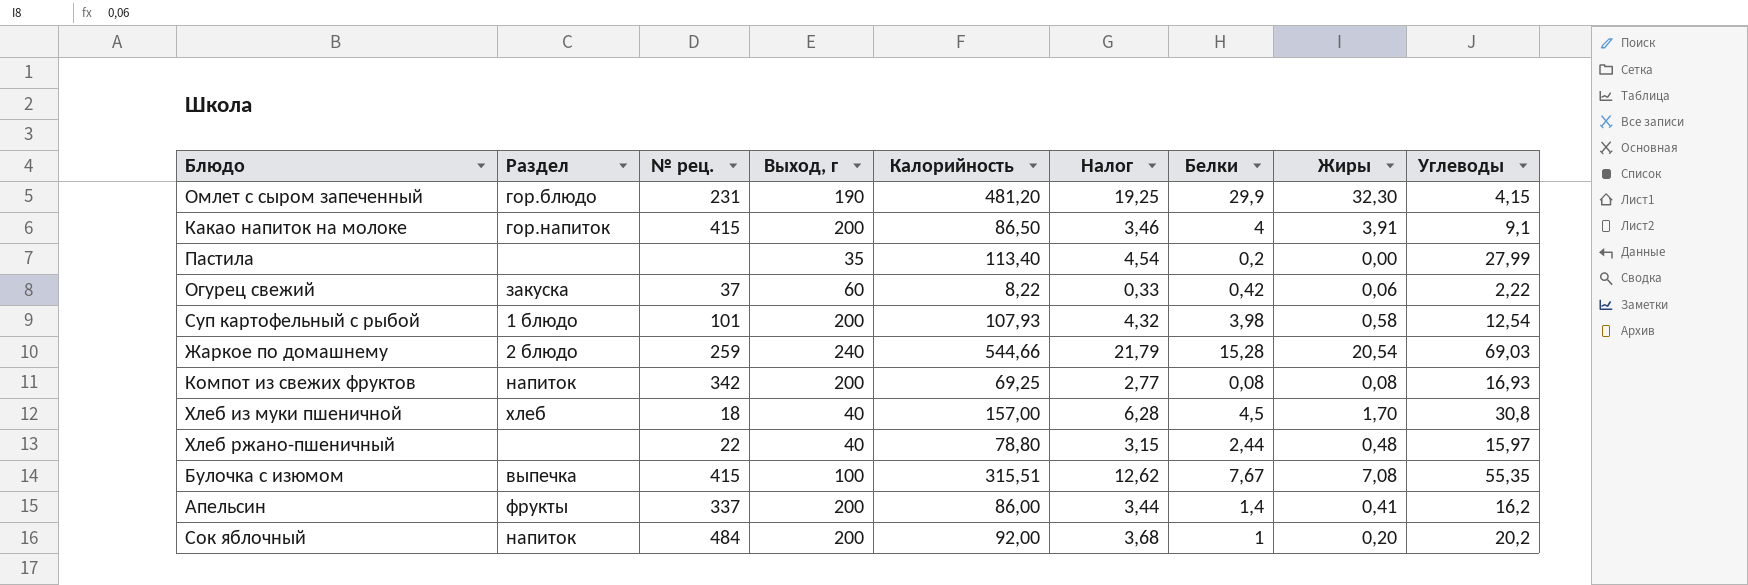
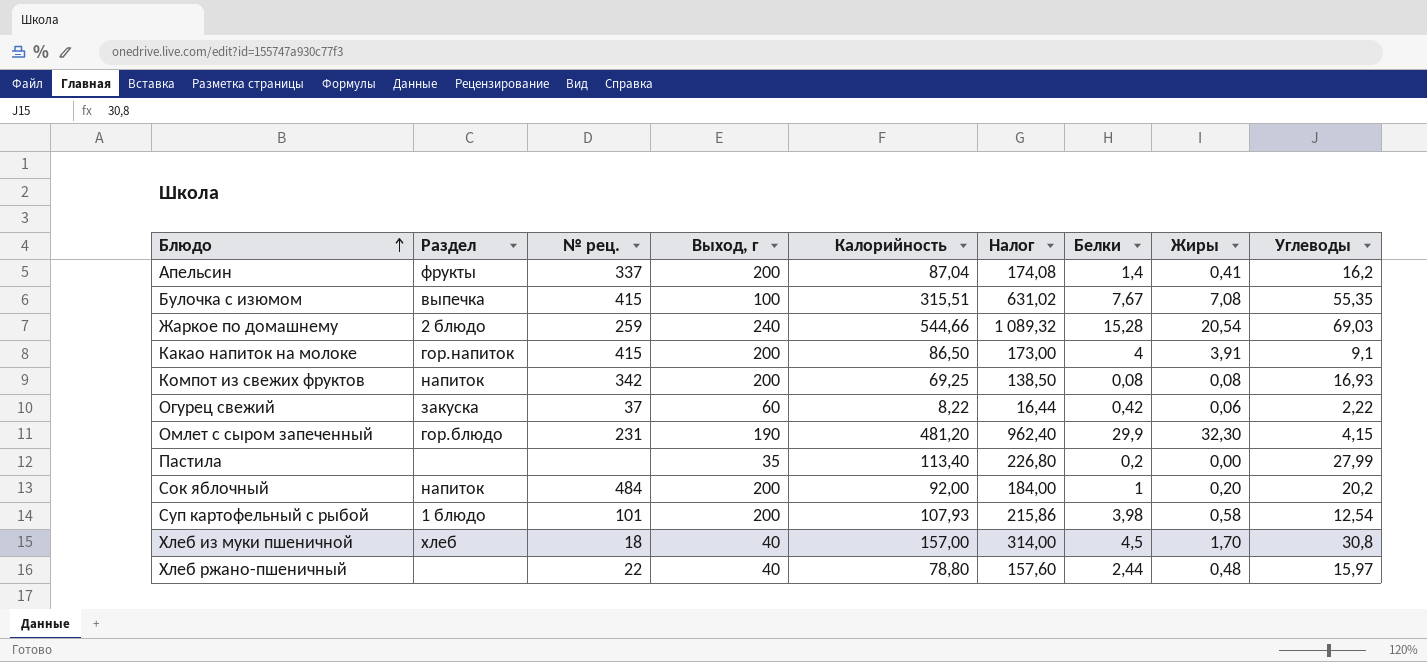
row order: none -> Блюдо ascending
column Налог | formula: [Калорийность] * 0,04 -> [Калорийность] * 2
Апельсин | Калорийность: 86,00 -> 87,04

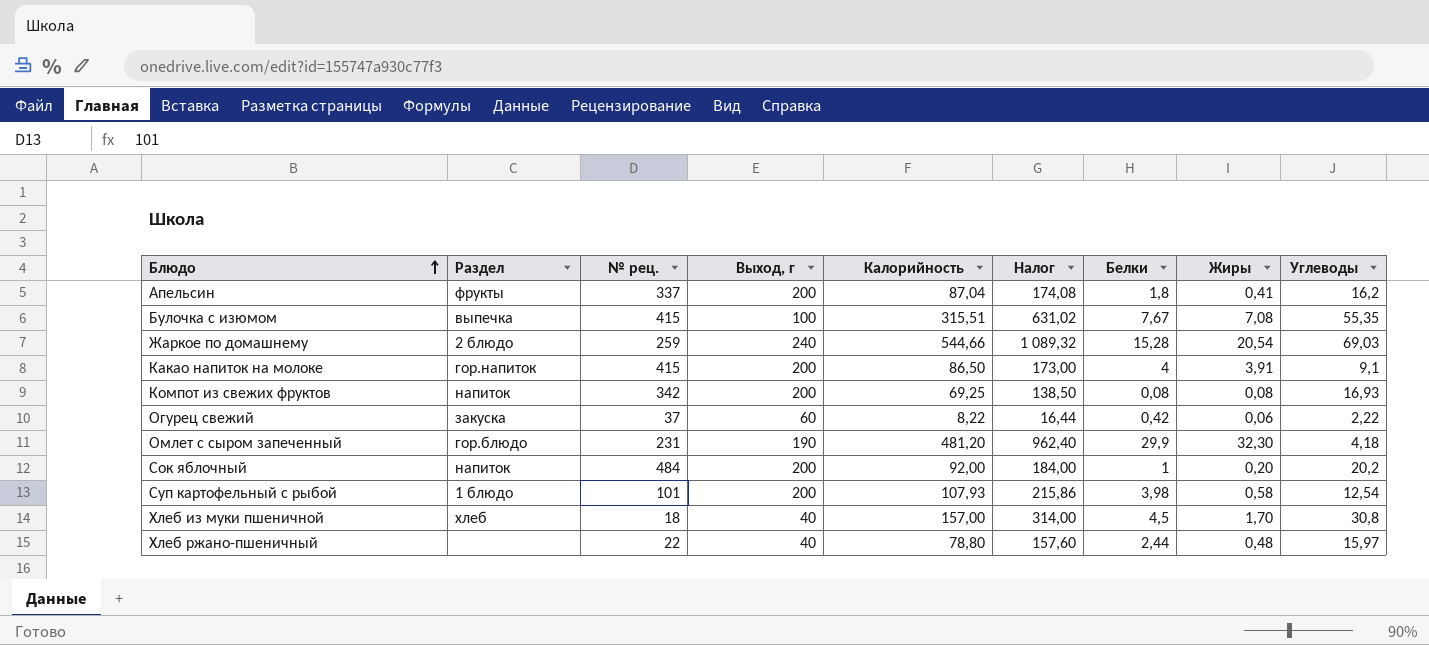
row Пастила: none | none | 35 | 113,40 | 226,80 | 0,2 | 0,00 | 27,99 -> none
Апельсин | Белки: 1,4 -> 1,8
Омлет с сыром запеченный | Углеводы: 4,15 -> 4,18

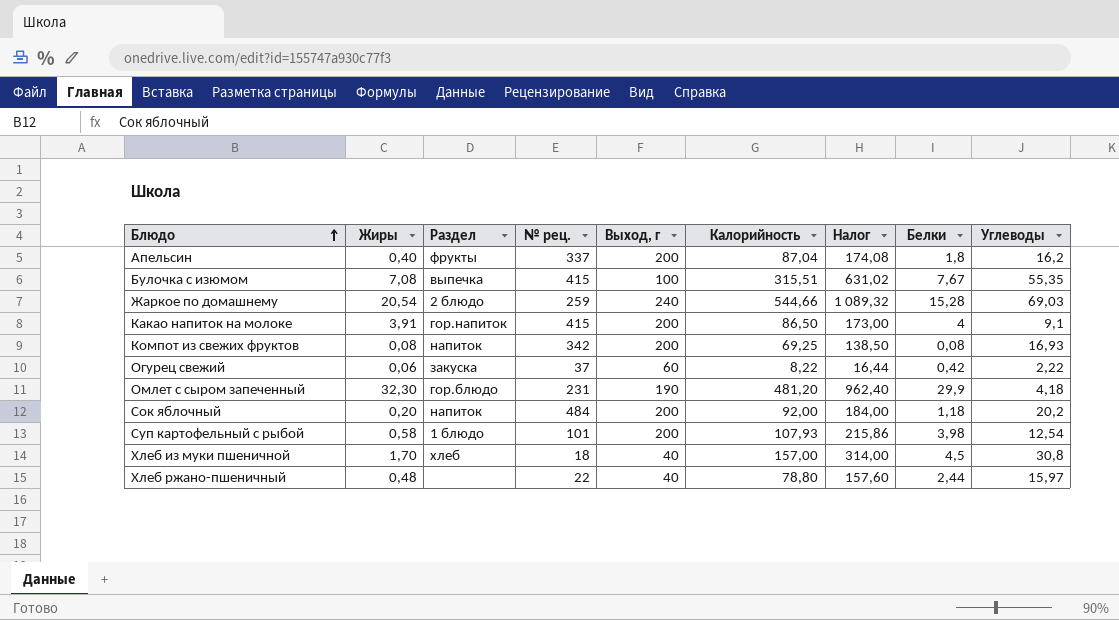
column Жиры | position: 8 -> 2
Апельсин | Жиры: 0,41 -> 0,40
Сок яблочный | Белки: 1 -> 1,18

